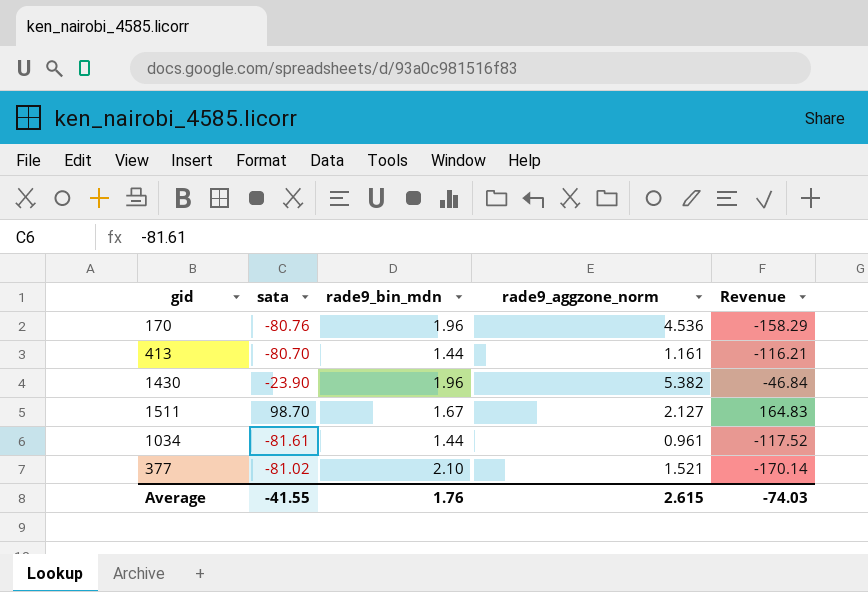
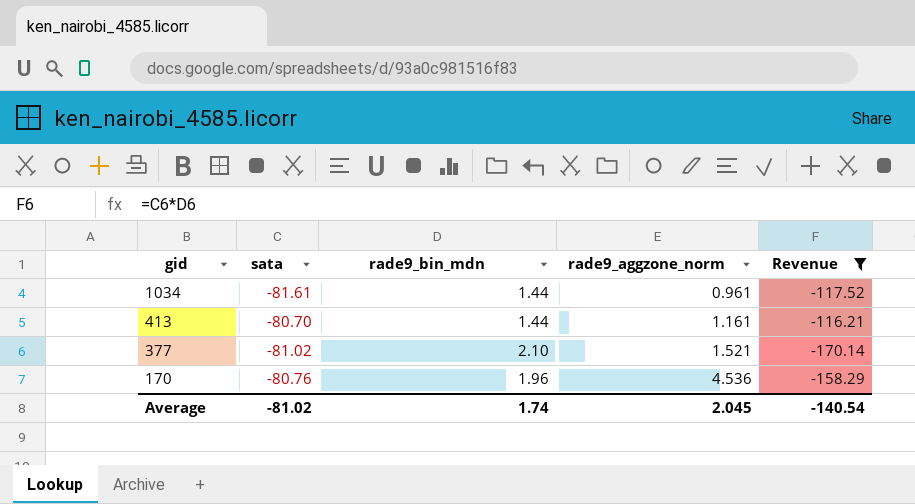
filter: none -> Revenue <= -116.21
row order: none -> gid descending
Average | sata: -41.55 -> -81.02
Average | rade9_bin_mdn: 1.76 -> 1.74
Average | rade9_aggzone_norm: 2.615 -> 2.045
Average | Revenue: -74.03 -> -140.54

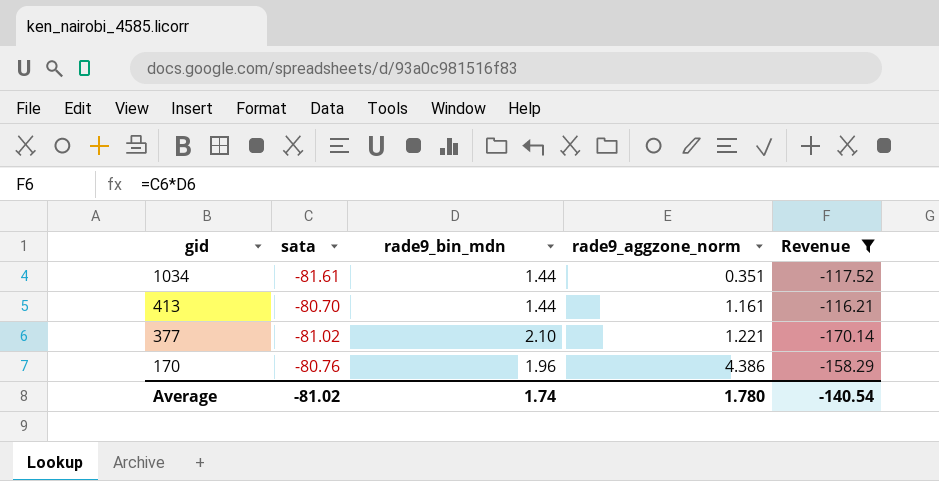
1034 | rade9_aggzone_norm: 0.961 -> 0.351
377 | rade9_aggzone_norm: 1.521 -> 1.221
170 | rade9_aggzone_norm: 4.536 -> 4.386
Average | rade9_aggzone_norm: 2.045 -> 1.780

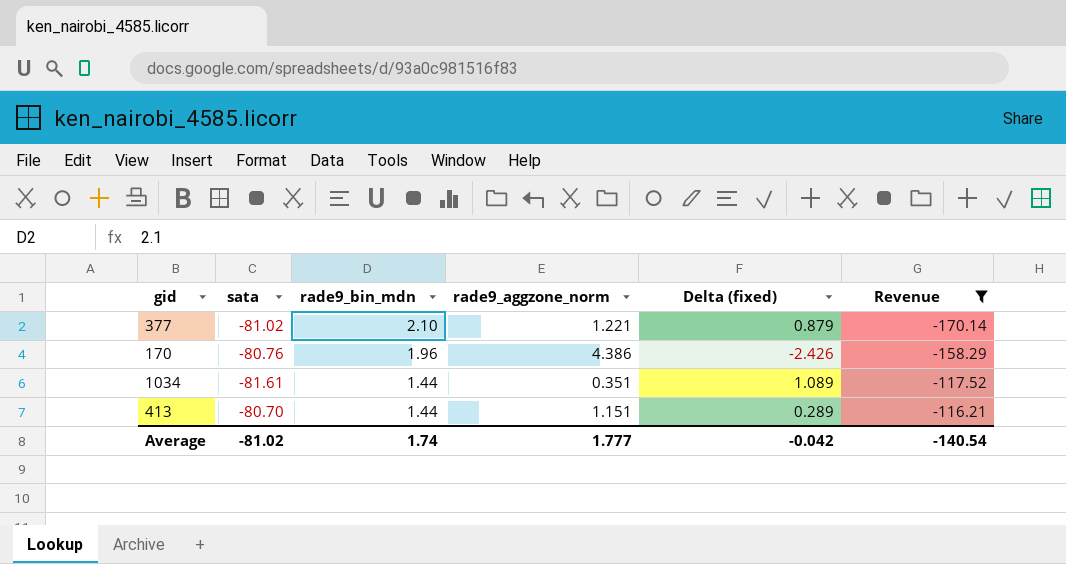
row order: gid descending -> rade9_bin_mdn descending
column Delta (fixed) | formula: none -> [rade9_bin_mdn] - [rade9_aggzone_norm]
413 | rade9_aggzone_norm: 1.161 -> 1.151
Average | rade9_aggzone_norm: 1.780 -> 1.777

